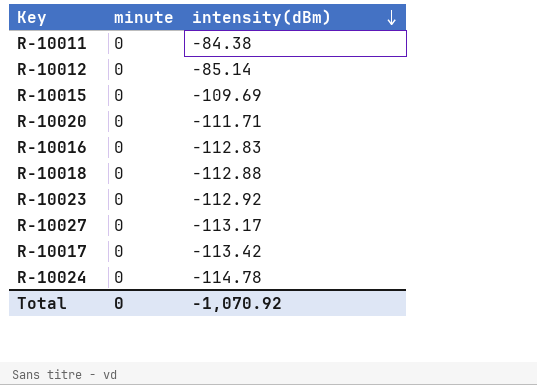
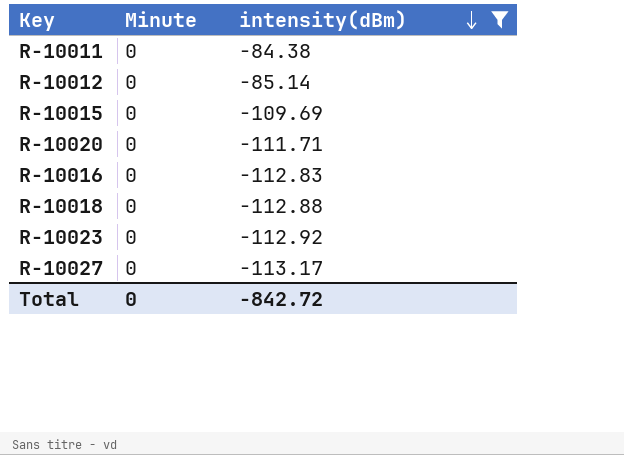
filter: none -> intensity(dBm) >= -113.17
column name: minute -> Minute
Total | intensity(dBm): -1,070.92 -> -842.72

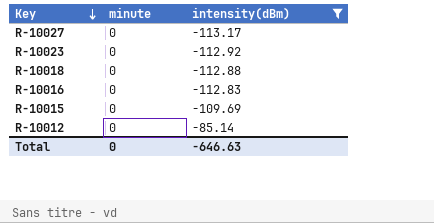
row order: intensity(dBm) descending -> Key descending
column name: Minute -> minute
row R-10011: 0 | -84.38 -> none
row R-10020: 0 | -111.71 -> none
Total | intensity(dBm): -842.72 -> -646.63

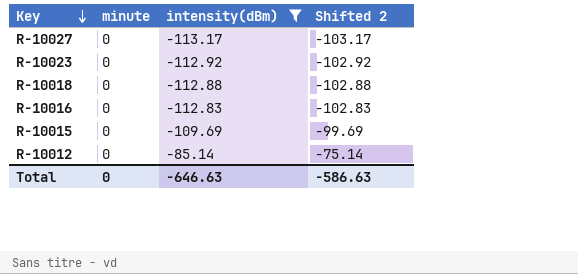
column Shifted 2 | formula: none -> [intensity(dBm)] + 10

